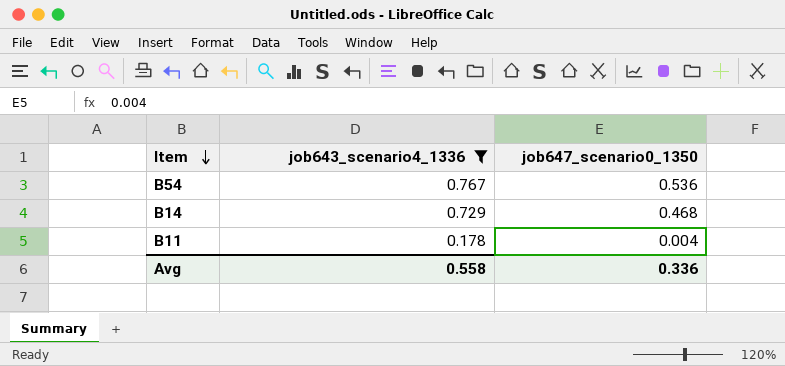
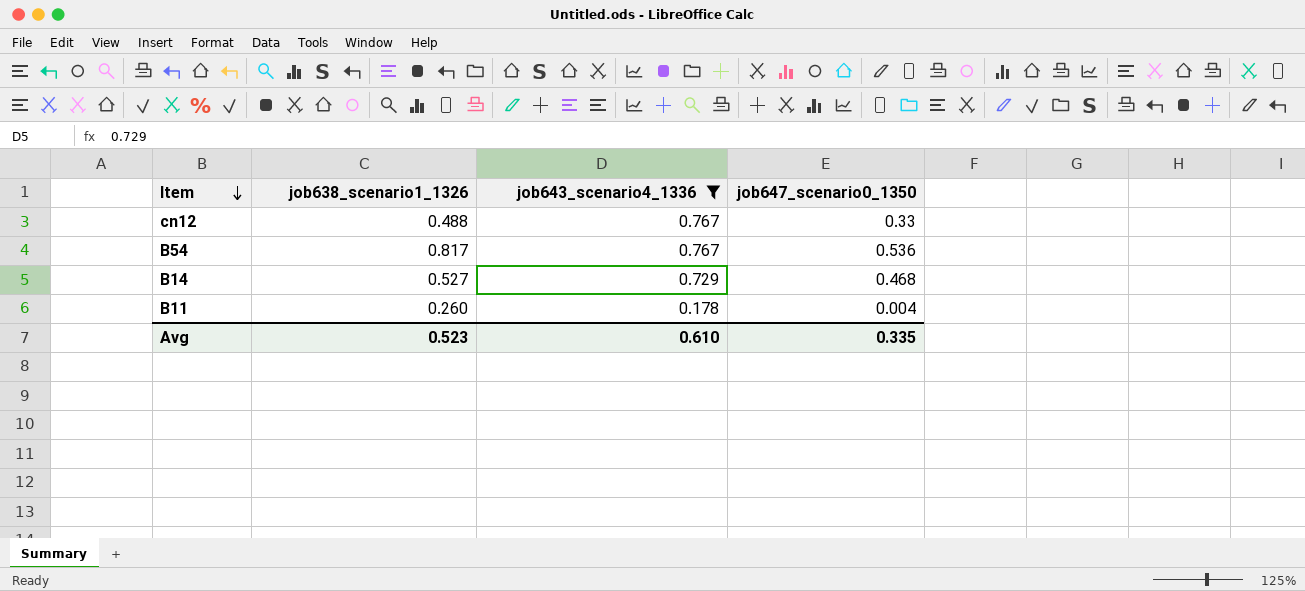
column job638_scenario1_1326 | position: none -> 2
row cn12: none -> 0.488 | 0.767 | 0.33
Avg | job643_scenario4_1336: 0.558 -> 0.610
Avg | job647_scenario0_1350: 0.336 -> 0.335

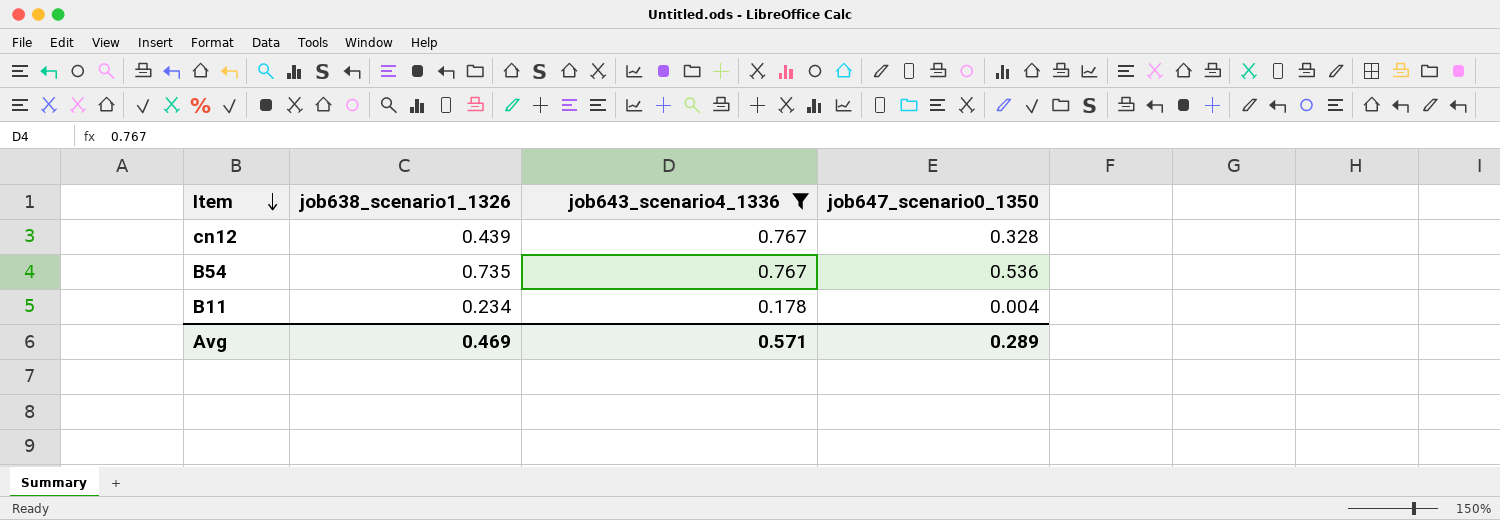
row B14: 0.527 | 0.729 | 0.468 -> none
cn12 | job638_scenario1_1326: 0.488 -> 0.439
cn12 | job647_scenario0_1350: 0.33 -> 0.328
B54 | job638_scenario1_1326: 0.817 -> 0.735
B11 | job638_scenario1_1326: 0.260 -> 0.234
Avg | job638_scenario1_1326: 0.523 -> 0.469
Avg | job643_scenario4_1336: 0.610 -> 0.571
Avg | job647_scenario0_1350: 0.335 -> 0.289

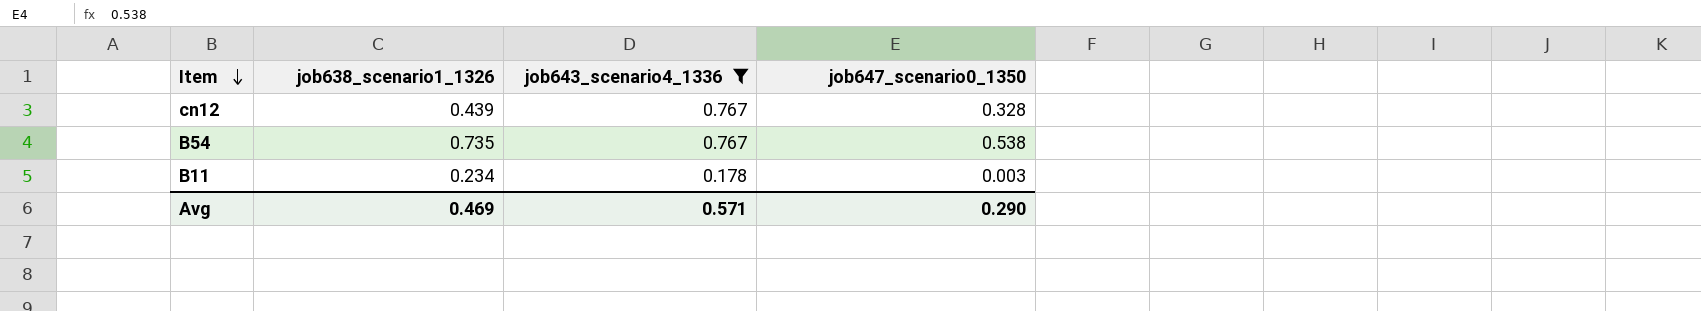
B54 | job647_scenario0_1350: 0.536 -> 0.538
B11 | job647_scenario0_1350: 0.004 -> 0.003
Avg | job647_scenario0_1350: 0.289 -> 0.290

